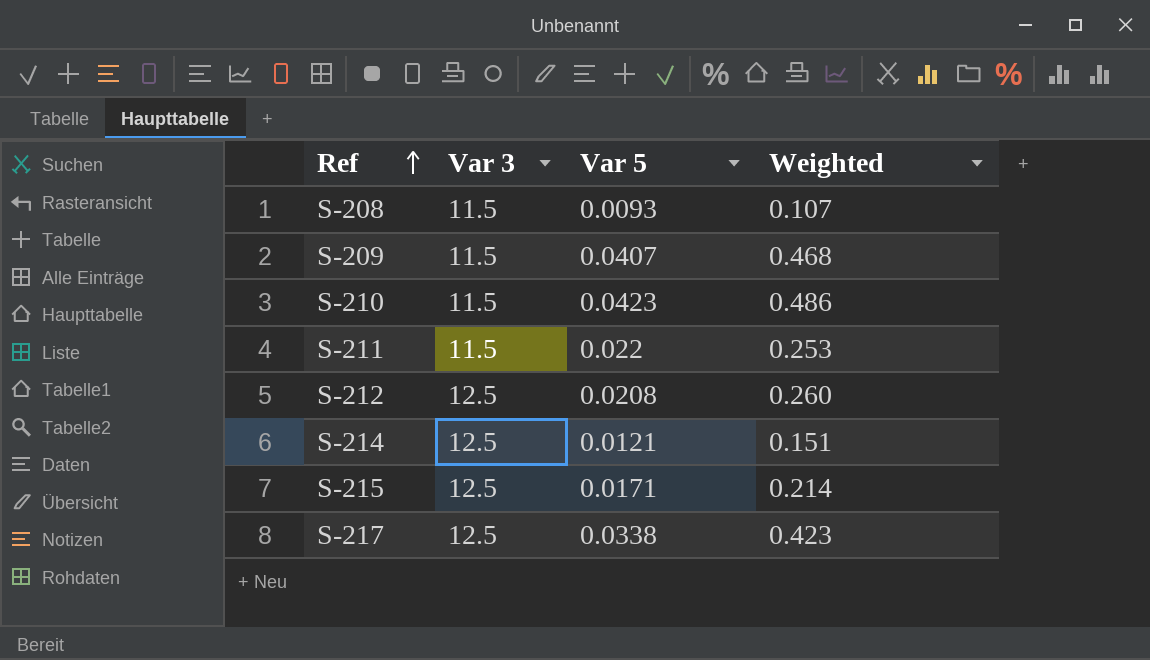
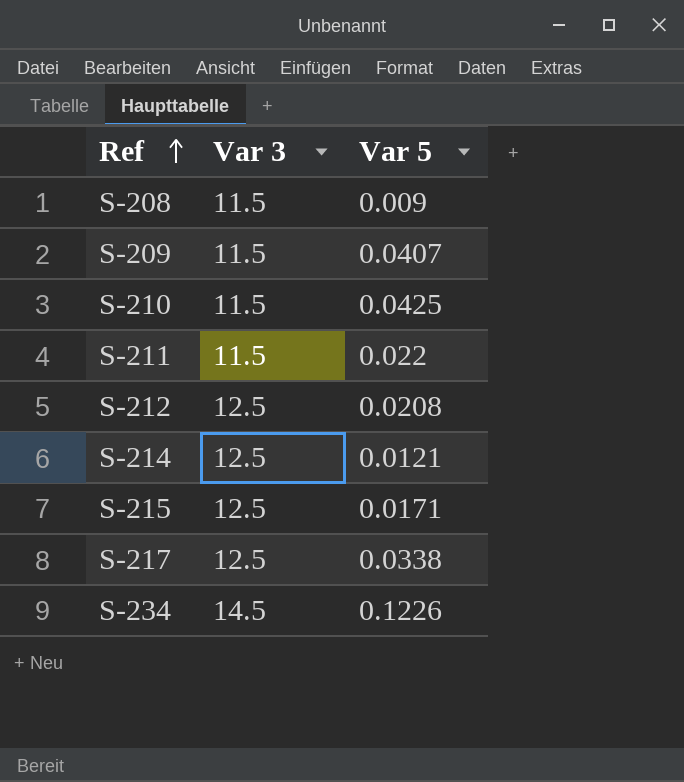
column Weighted | formula: [Var 3] * [Var 5] -> none
S-208 | Var 5: 0.0093 -> 0.009
S-210 | Var 5: 0.0423 -> 0.0425
row S-234: none -> 14.5 | 0.1226

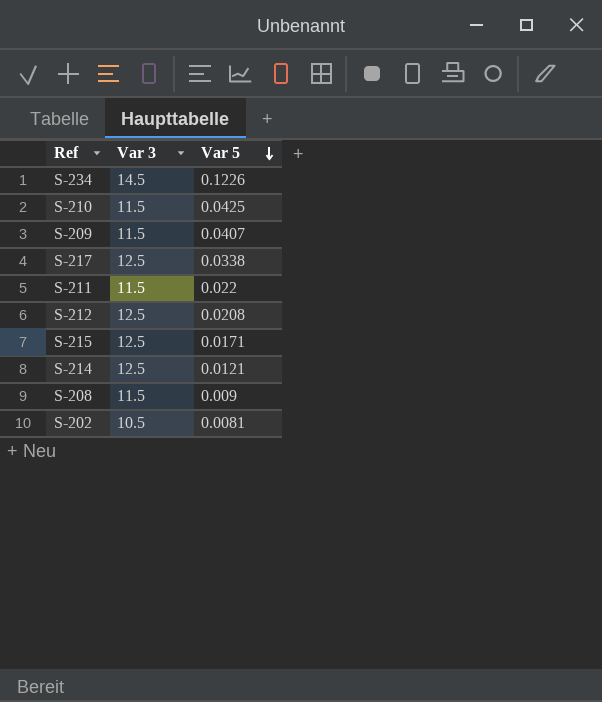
row order: Ref ascending -> Var 5 descending
row S-202: none -> 10.5 | 0.0081

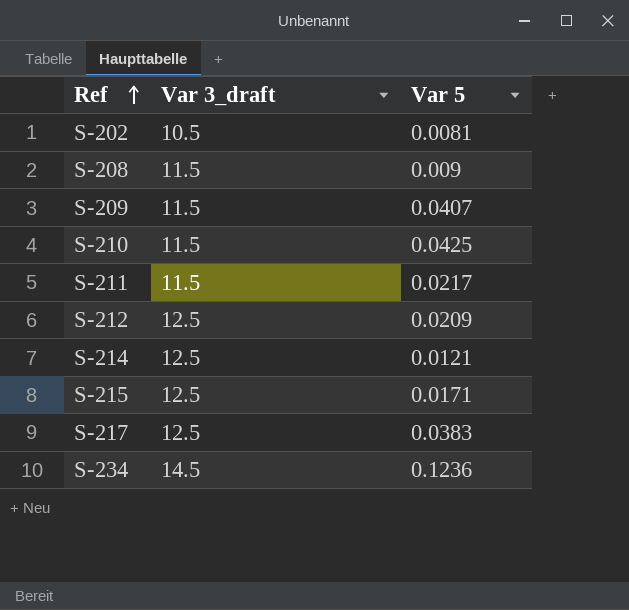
row order: Var 5 descending -> Ref ascending
column name: Var 3 -> Var 3_draft
S-211 | Var 5: 0.022 -> 0.0217
S-212 | Var 5: 0.0208 -> 0.0209
S-217 | Var 5: 0.0338 -> 0.0383
S-234 | Var 5: 0.1226 -> 0.1236

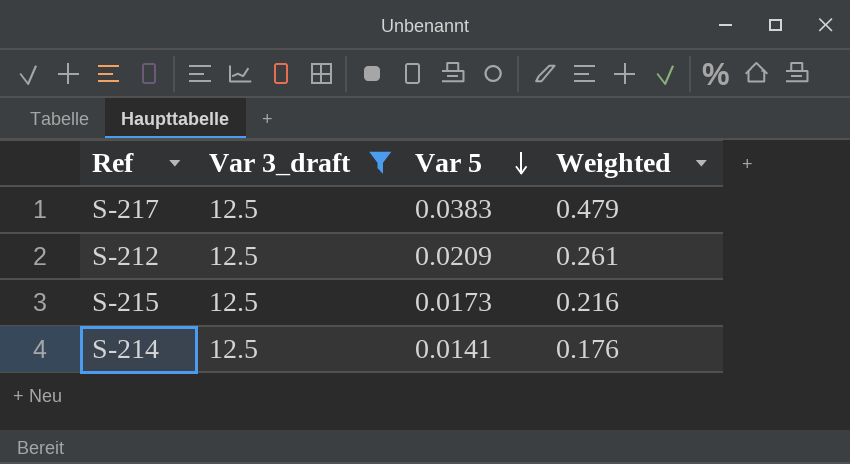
filter: none -> Var 3_draft = 12.5
row order: Ref ascending -> Var 5 descending
column Weighted | formula: none -> [Var 3_draft] * [Var 5]
S-215 | Var 5: 0.0171 -> 0.0173
S-214 | Var 5: 0.0121 -> 0.0141

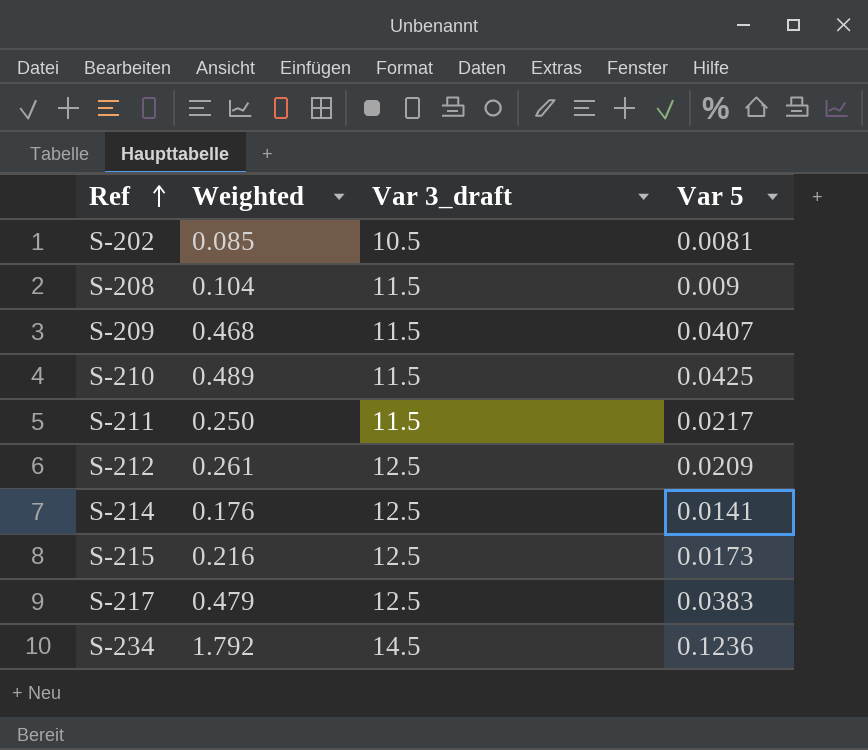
filter: Var 3_draft = 12.5 -> none
row order: Var 5 descending -> Ref ascending
column Weighted | position: 4 -> 2

